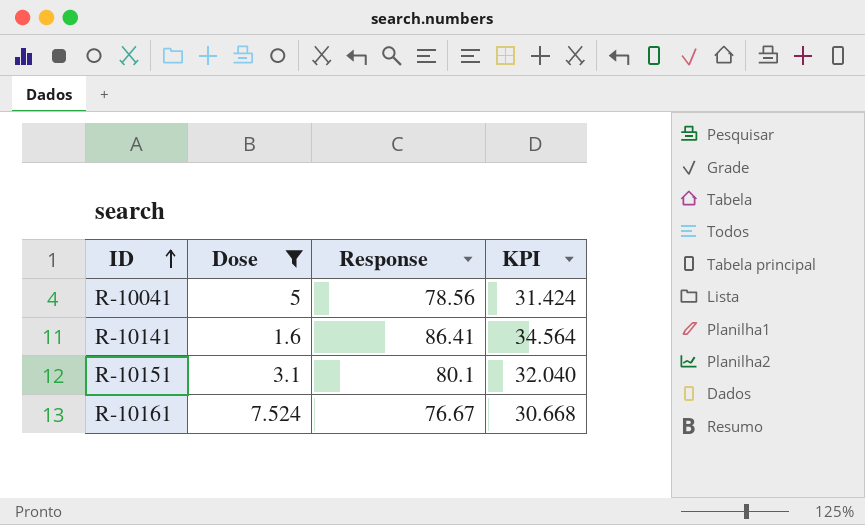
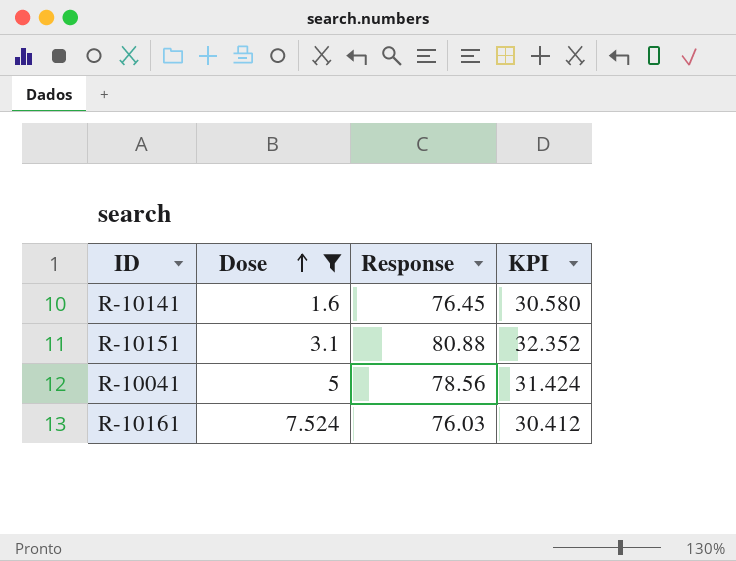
row order: ID ascending -> Dose ascending
R-10141 | Response: 86.41 -> 76.45
R-10141 | KPI: 34.564 -> 30.580
R-10151 | Response: 80.1 -> 80.88
R-10151 | KPI: 32.040 -> 32.352
R-10161 | Response: 76.67 -> 76.03
R-10161 | KPI: 30.668 -> 30.412

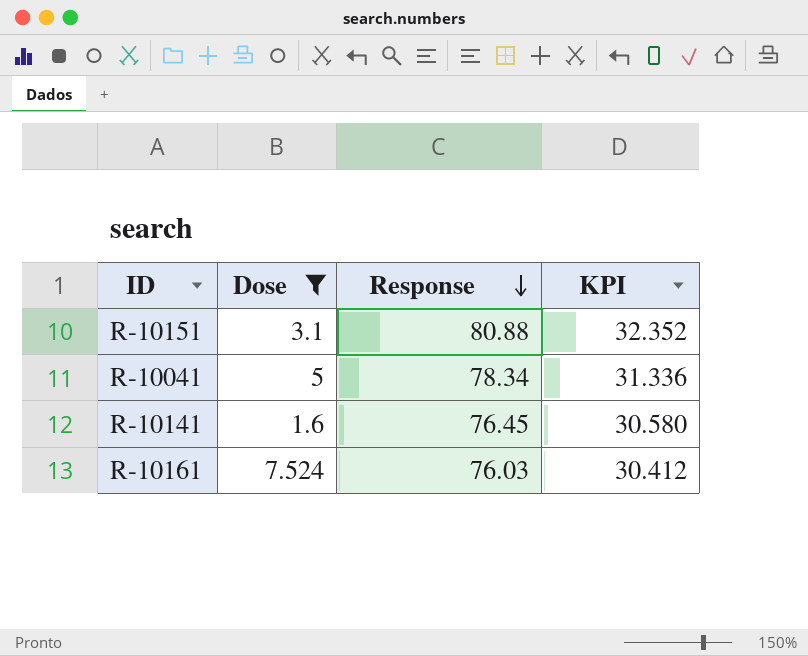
row order: Dose ascending -> Response descending
R-10041 | Response: 78.56 -> 78.34
R-10041 | KPI: 31.424 -> 31.336

